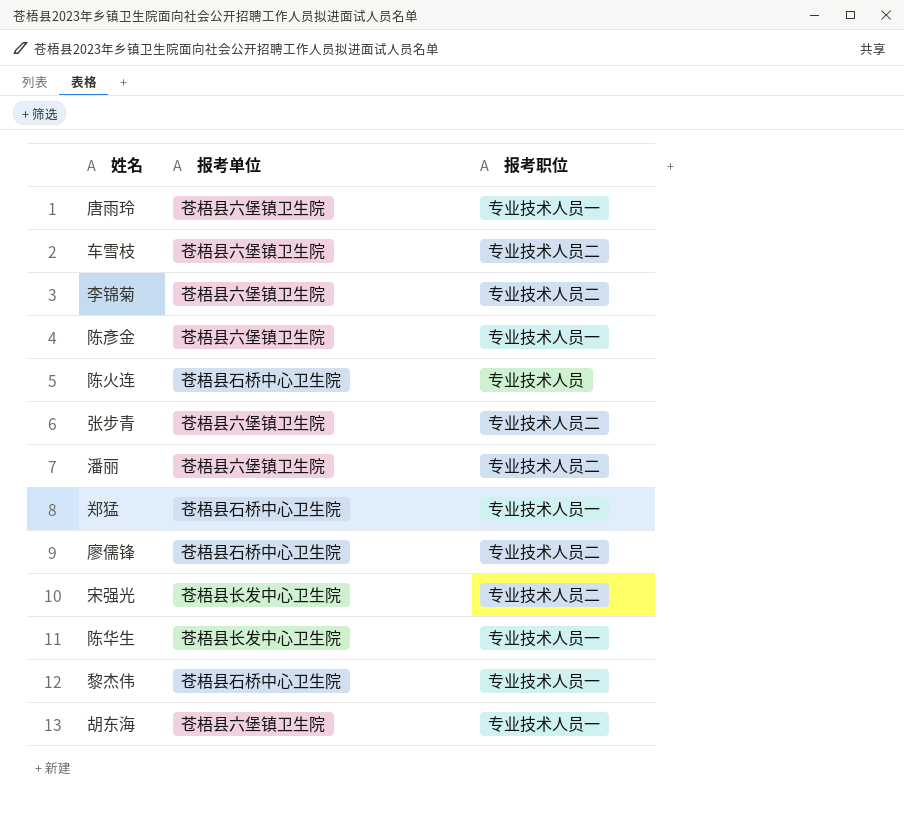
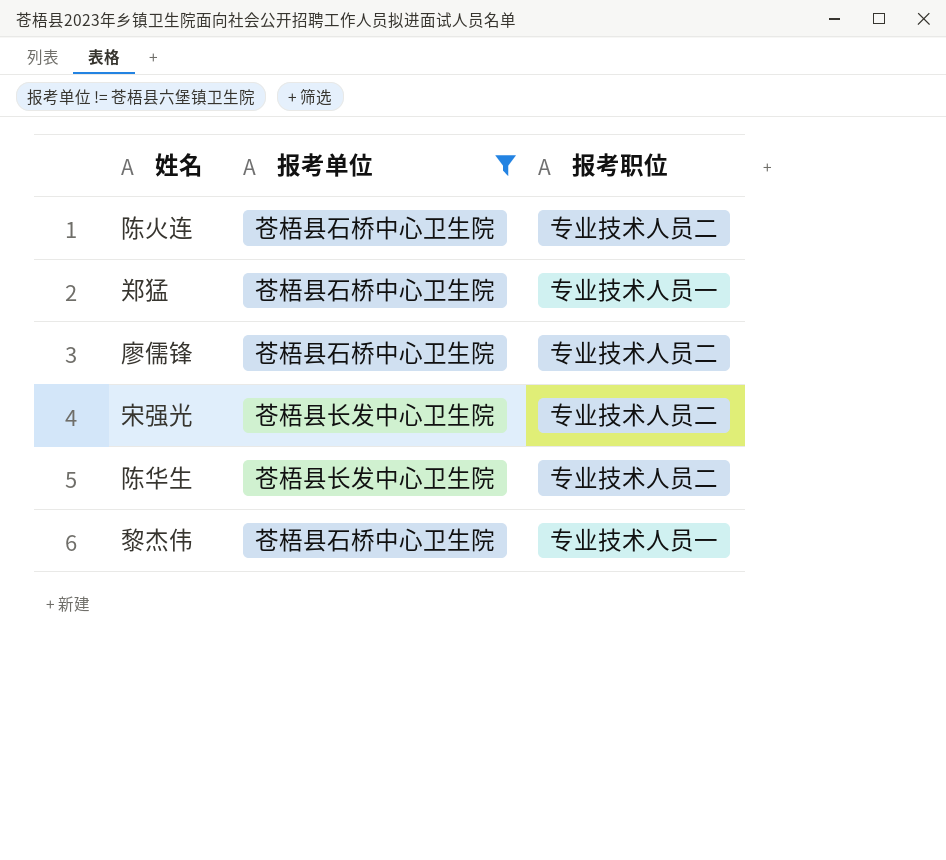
filter: none -> 报考单位 != 苍梧县六堡镇卫生院
陈火连 | 报考职位: 专业技术人员 -> 专业技术人员二
陈华生 | 报考职位: 专业技术人员一 -> 专业技术人员二

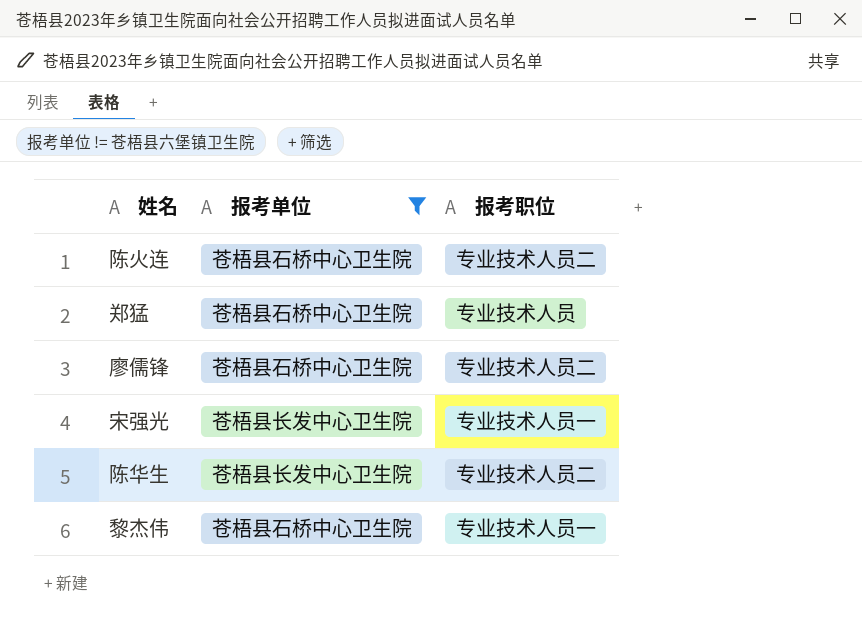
郑猛 | 报考职位: 专业技术人员一 -> 专业技术人员
宋强光 | 报考职位: 专业技术人员二 -> 专业技术人员一

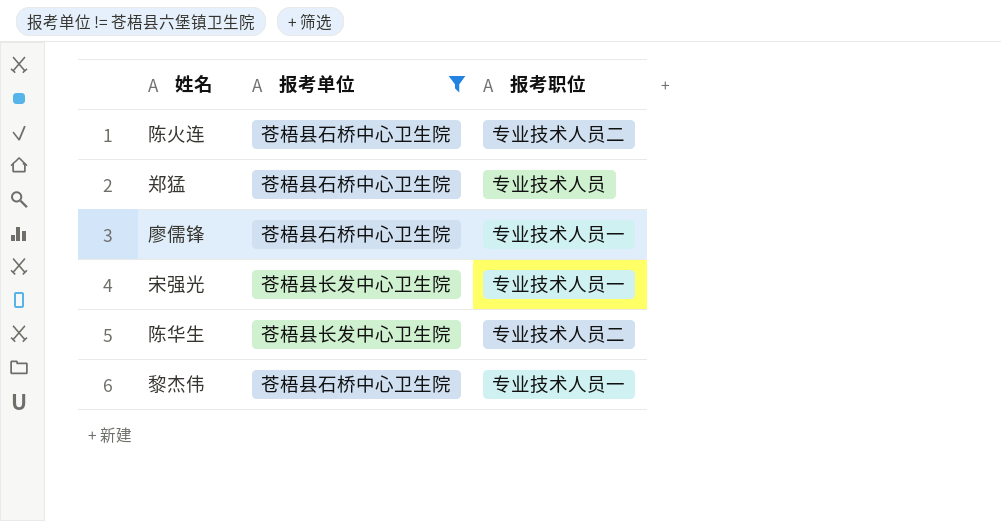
廖儒锋 | 报考职位: 专业技术人员二 -> 专业技术人员一

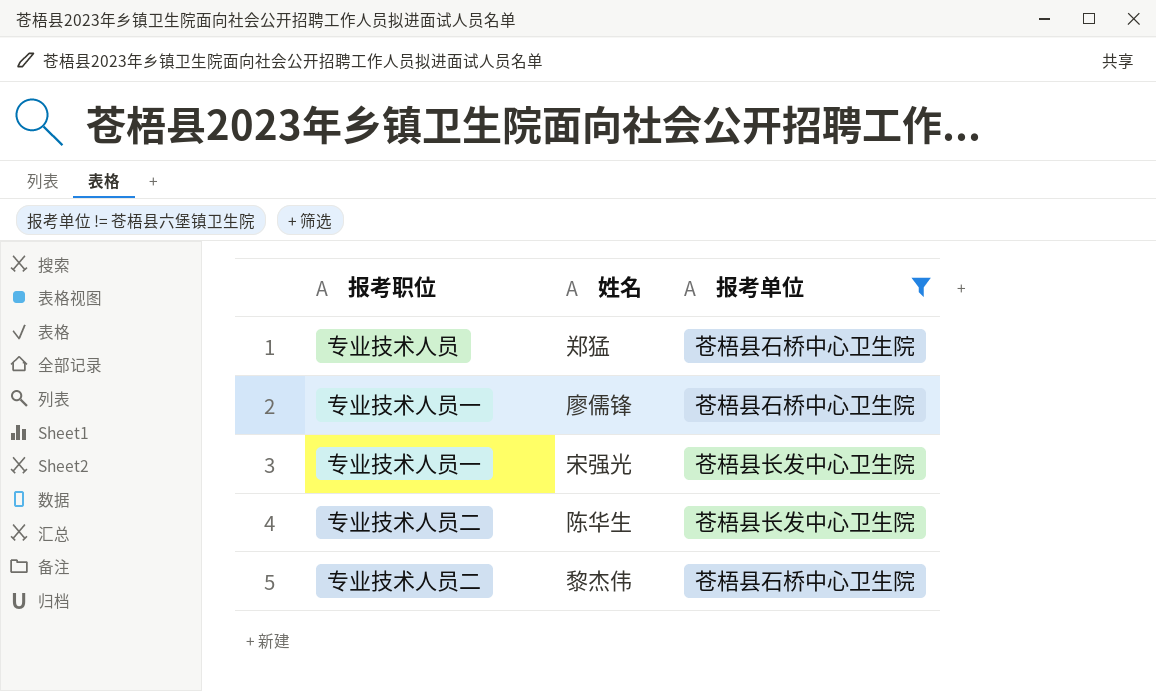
column 报考职位 | position: 3 -> 1
row 陈火连: 苍梧县石桥中心卫生院 | 专业技术人员二 -> none
黎杰伟 | 报考职位: 专业技术人员一 -> 专业技术人员二

